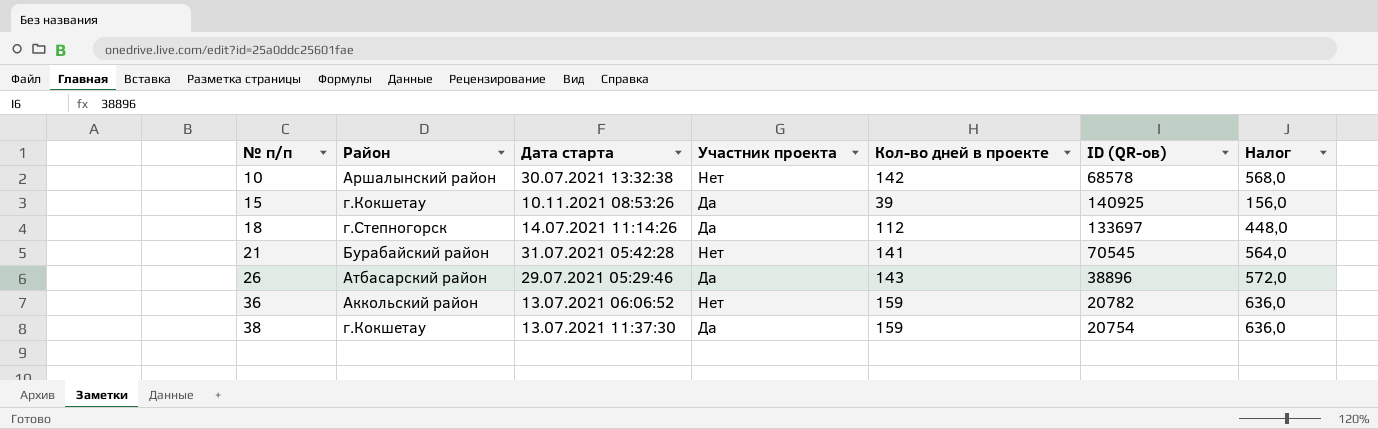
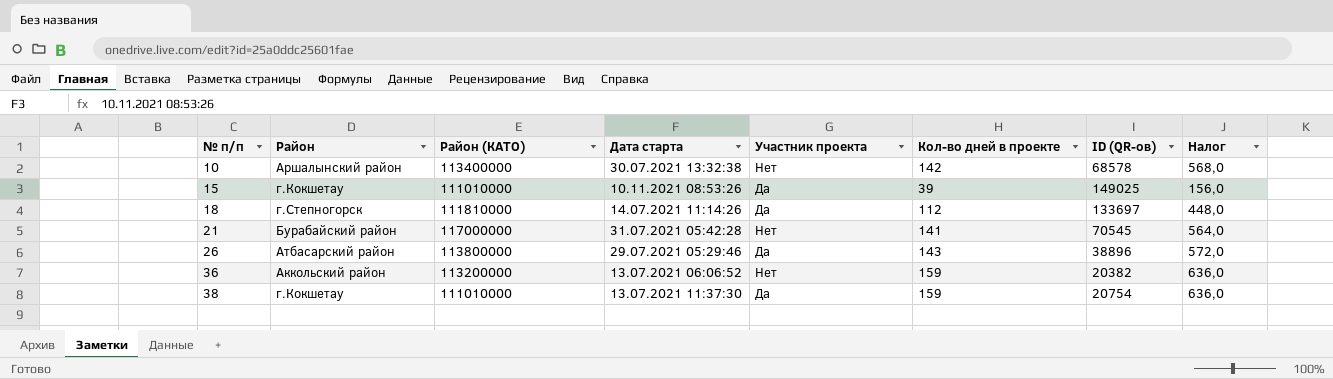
column Район (КАТО) | position: none -> 3
15 | ID (QR-ов): 140925 -> 149025
36 | ID (QR-ов): 20782 -> 20382

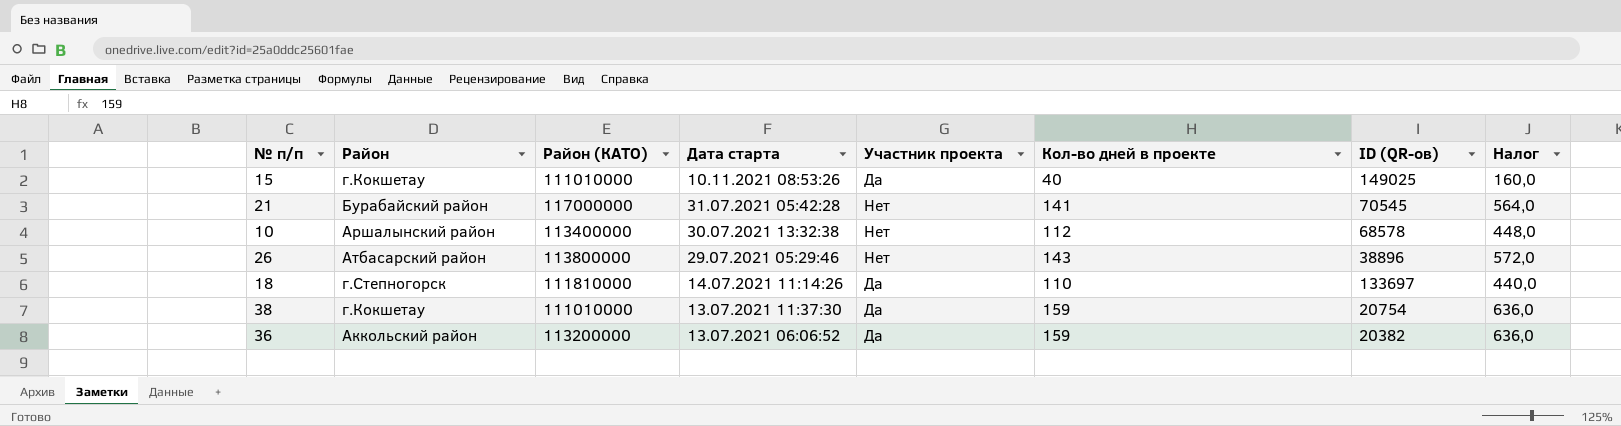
row order: № п/п ascending -> Дата старта descending
15 | Кол-во дней в проекте: 39 -> 40
15 | Налог: 156,0 -> 160,0
10 | Кол-во дней в проекте: 142 -> 112
10 | Налог: 568,0 -> 448,0
26 | Участник проекта: Да -> Нет
18 | Кол-во дней в проекте: 112 -> 110
18 | Налог: 448,0 -> 440,0
36 | Участник проекта: Нет -> Да

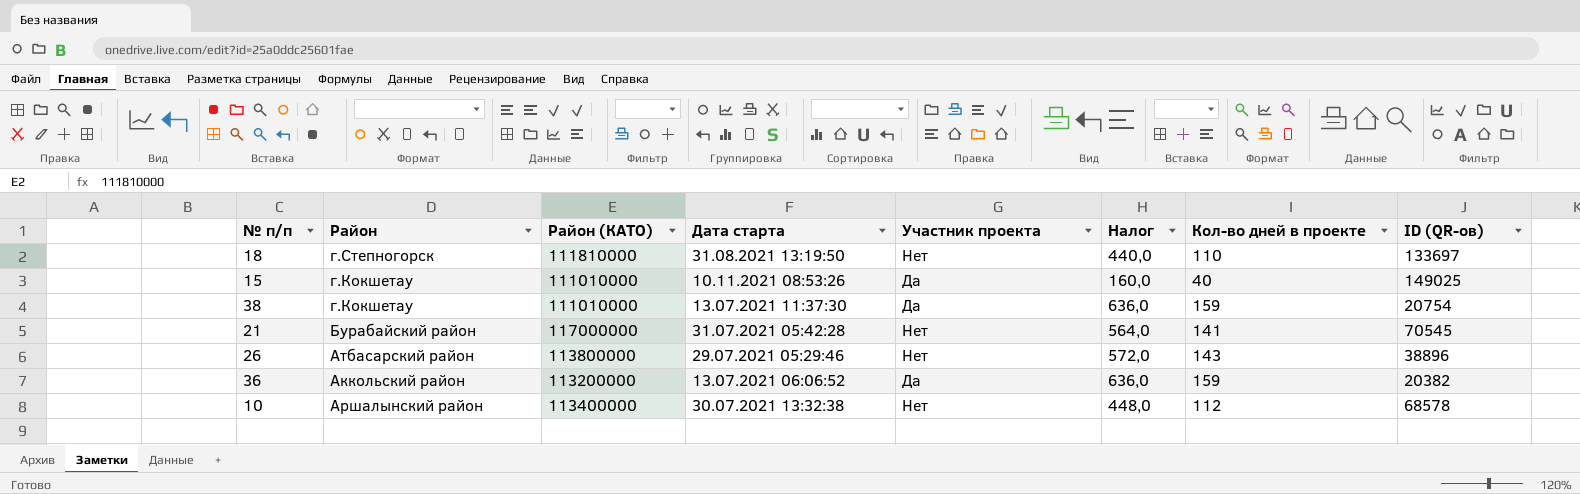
row order: Дата старта descending -> Район descending
column Налог | position: 8 -> 6
18 | Дата старта: 14.07.2021 11:14:26 -> 31.08.2021 13:19:50
18 | Участник проекта: Да -> Нет

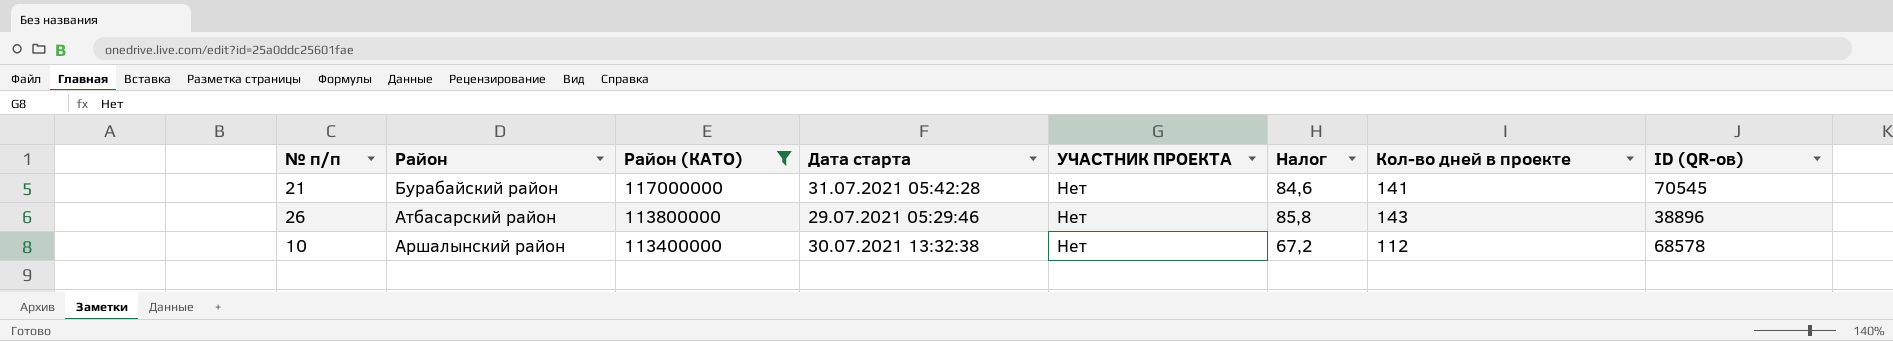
filter: none -> Район (КАТО) >= 113400000
column name: Участник проекта -> УЧАСТНИК ПРОЕКТА
column Налог | formula: [Кол-во дней в проекте] * 4 -> [Кол-во дней в проекте] * 0,6

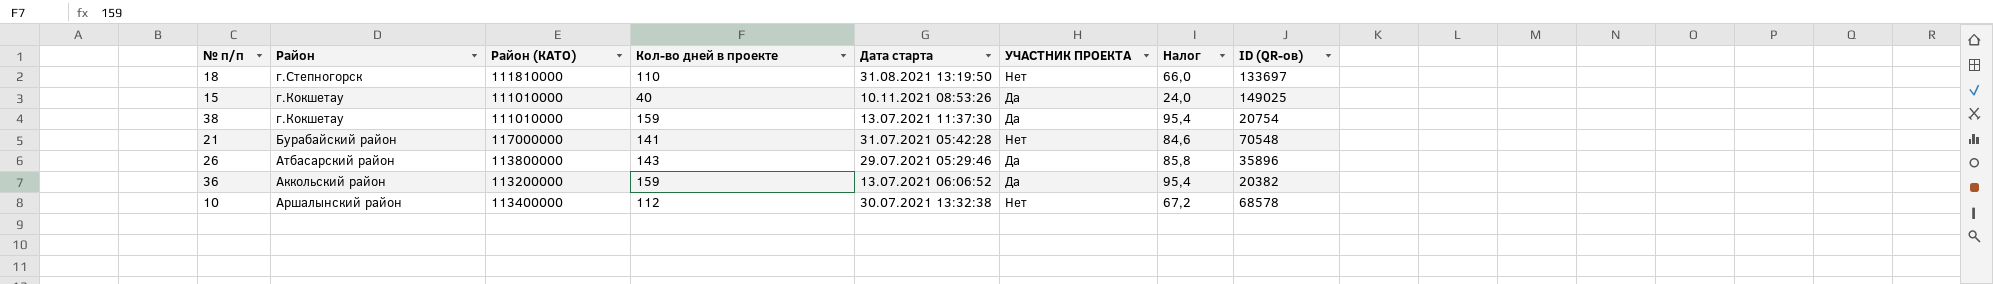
filter: Район (КАТО) >= 113400000 -> none
column Кол-во дней в проекте | position: 7 -> 4
21 | ID (QR-ов): 70545 -> 70548
26 | УЧАСТНИК ПРОЕКТА: Нет -> Да
26 | ID (QR-ов): 38896 -> 35896

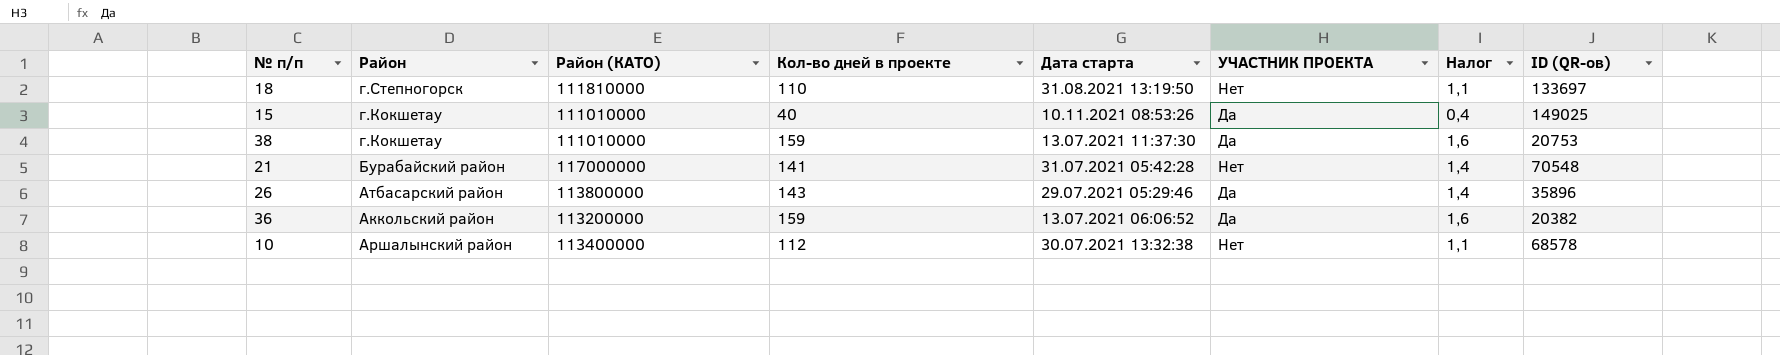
column Налог | formula: [Кол-во дней в проекте] * 0,6 -> [Кол-во дней в проекте] * 0,01
38 | ID (QR-ов): 20754 -> 20753

